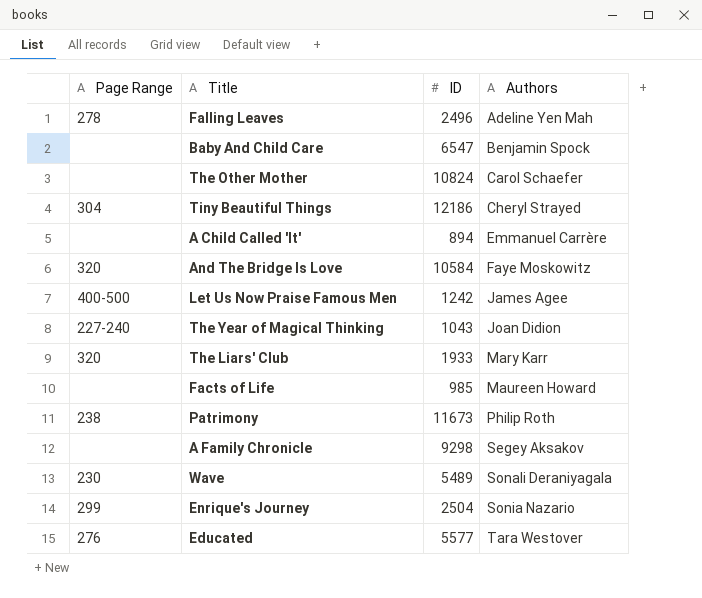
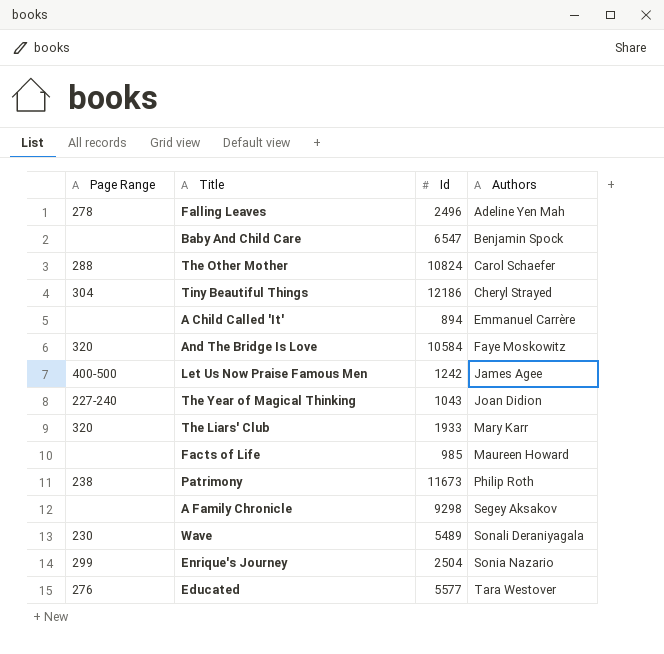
column name: ID -> Id
The Other Mother | Page Range: none -> 288

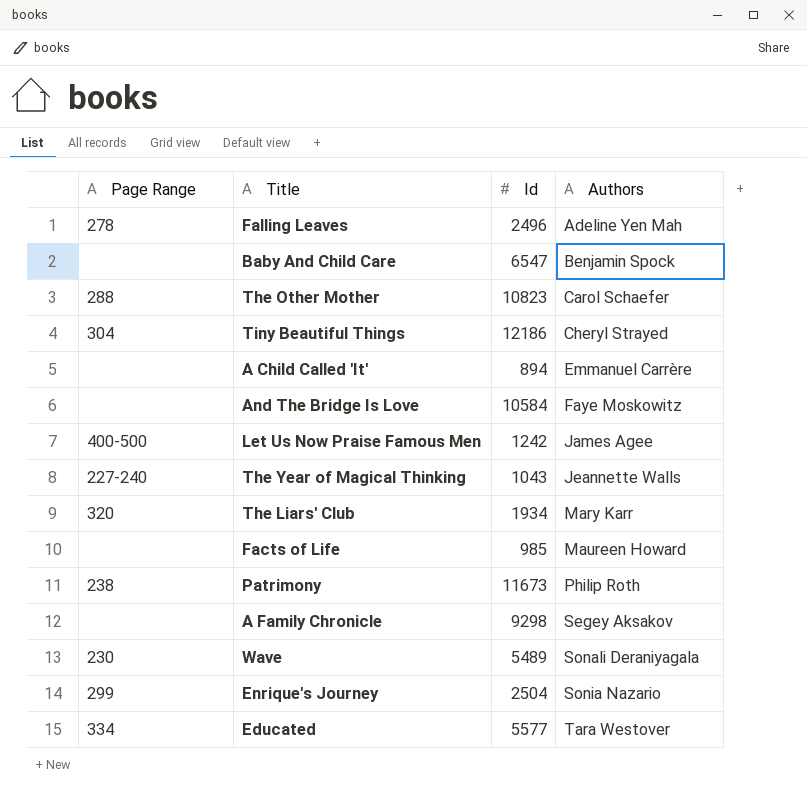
The Other Mother | Id: 10824 -> 10823
And The Bridge Is Love | Page Range: 320 -> none
The Year of Magical Thinking | Authors: Joan Didion -> Jeannette Walls
The Liars' Club | Id: 1933 -> 1934
Educated | Page Range: 276 -> 334

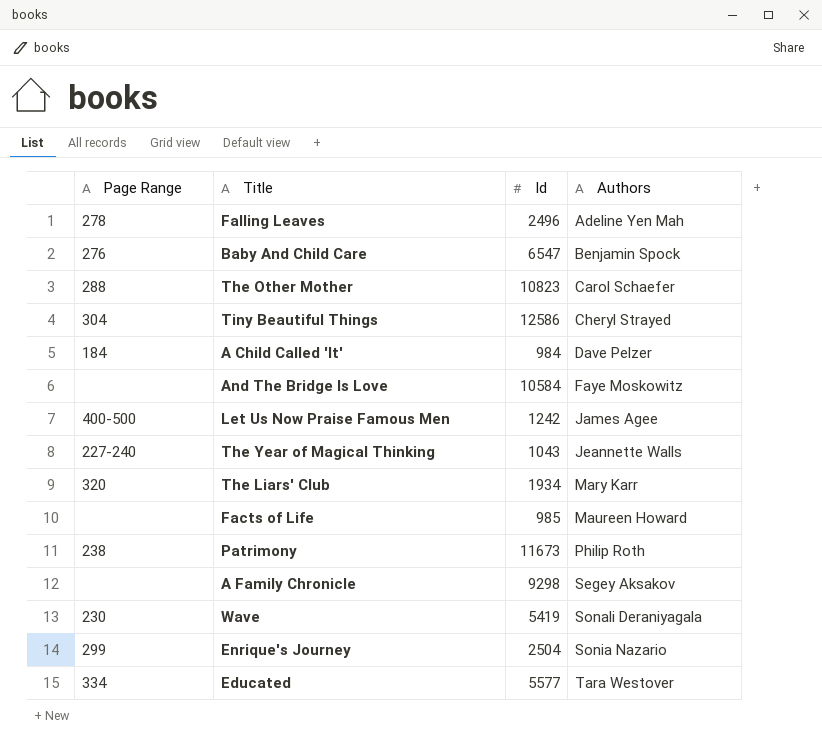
Baby And Child Care | Page Range: none -> 276
Tiny Beautiful Things | Id: 12186 -> 12586
A Child Called 'It' | Page Range: none -> 184
A Child Called 'It' | Id: 894 -> 984
A Child Called 'It' | Authors: Emmanuel Carrère -> Dave Pelzer
Wave | Id: 5489 -> 5419

